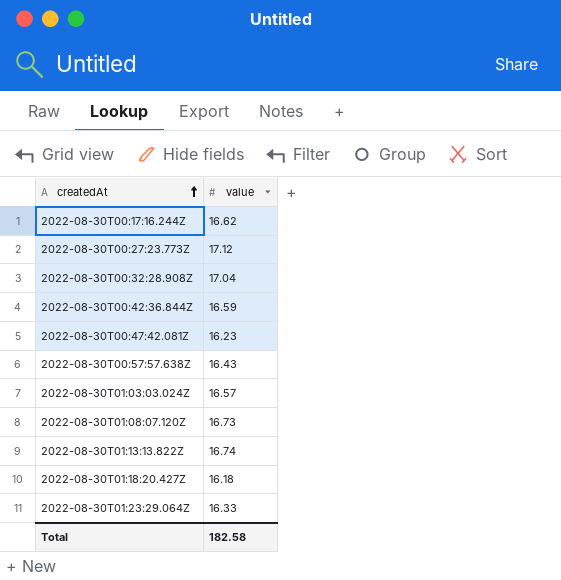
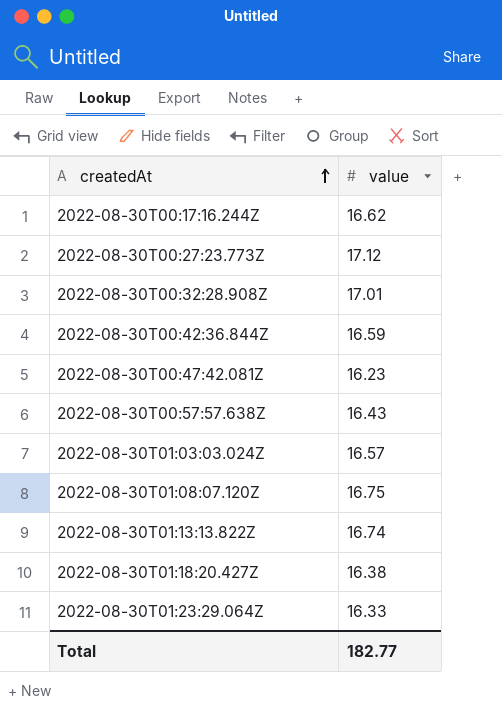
2022-08-30T00:32:28.908Z | value: 17.04 -> 17.01
2022-08-30T01:08:07.120Z | value: 16.73 -> 16.75
2022-08-30T01:18:20.427Z | value: 16.18 -> 16.38
Total | value: 182.58 -> 182.77

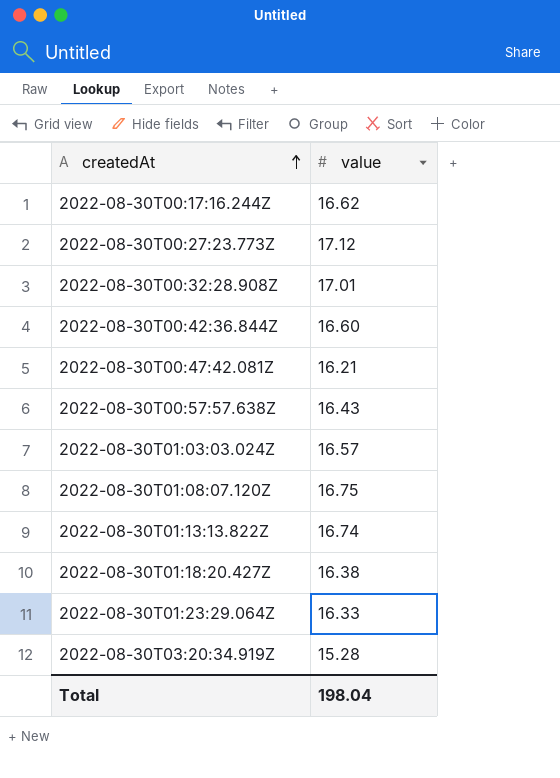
2022-08-30T00:42:36.844Z | value: 16.59 -> 16.60
2022-08-30T00:47:42.081Z | value: 16.23 -> 16.21
row 2022-08-30T03:20:34.919Z: none -> 15.28
Total | value: 182.77 -> 198.04

